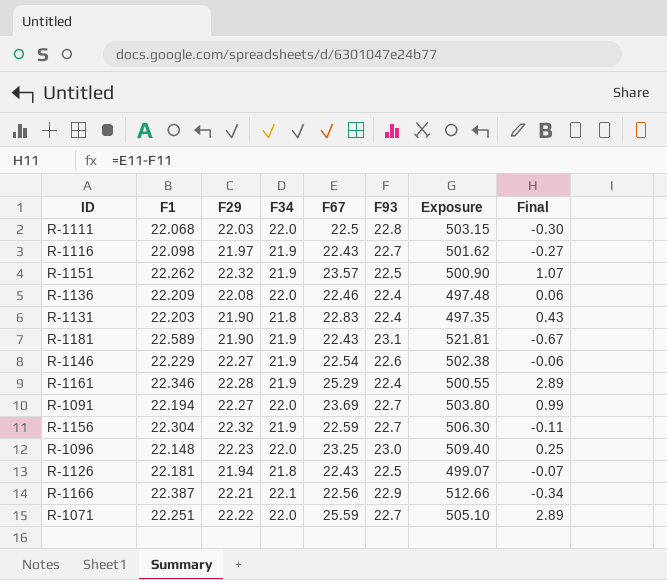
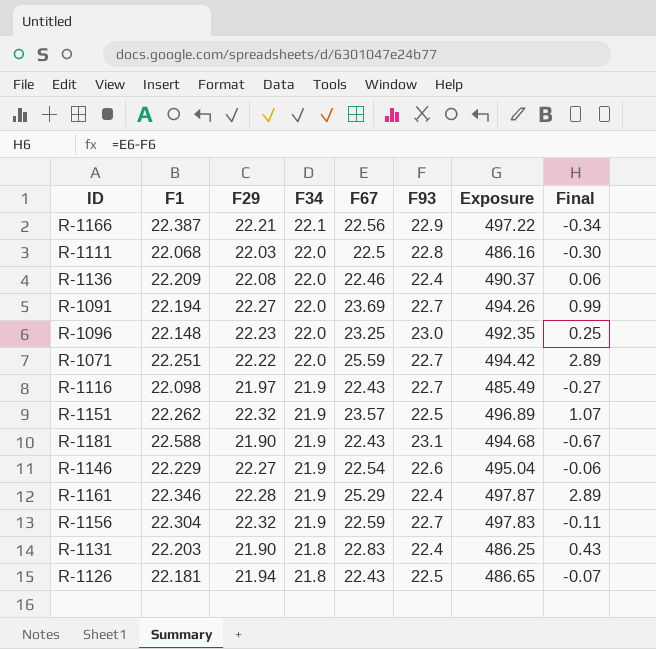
row order: none -> F34 descending
column Exposure | formula: [F1] * [F93] -> [F1] * [F29]
R-1181 | F1: 22.589 -> 22.588

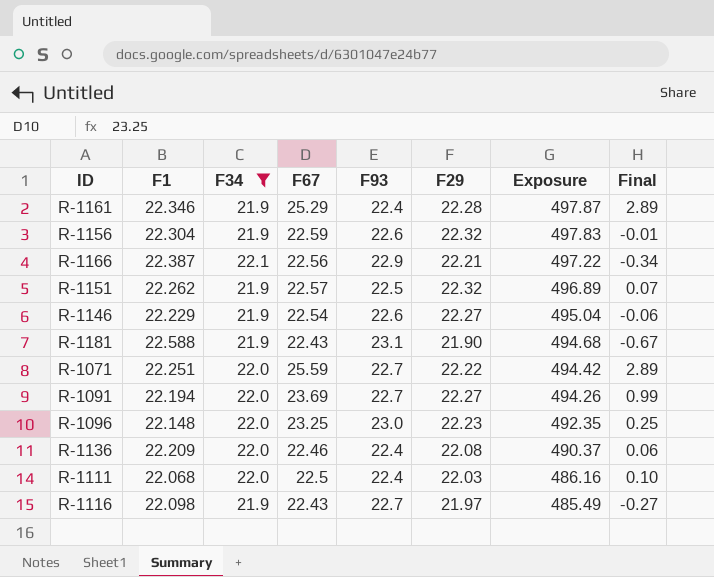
filter: none -> F34 != 21.8
row order: F34 descending -> Exposure descending
column F29 | position: 3 -> 6
R-1156 | F93: 22.7 -> 22.6
R-1156 | Final: -0.11 -> -0.01
R-1151 | F67: 23.57 -> 22.57
R-1151 | Final: 1.07 -> 0.07
R-1111 | F93: 22.8 -> 22.4
R-1111 | Final: -0.30 -> 0.10

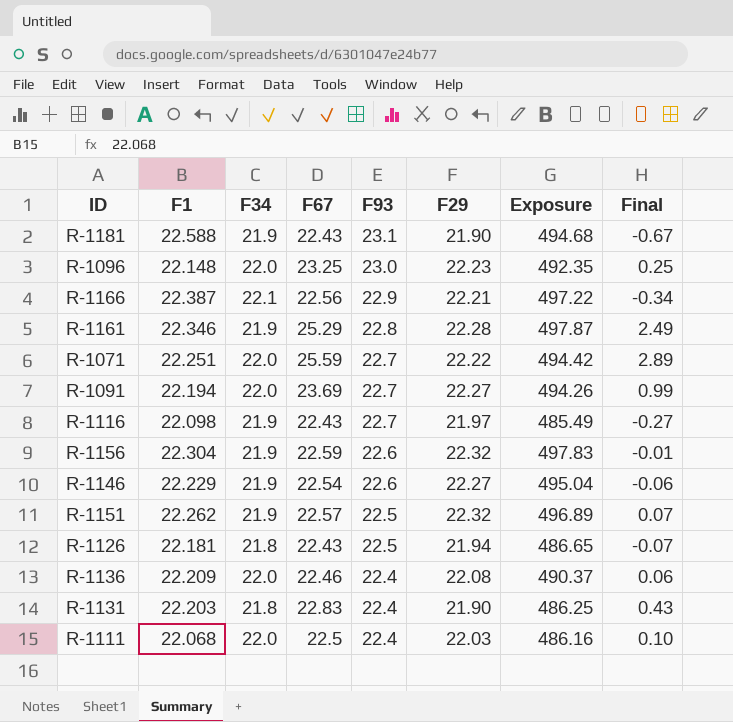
filter: F34 != 21.8 -> none
row order: Exposure descending -> F93 descending
R-1161 | F93: 22.4 -> 22.8
R-1161 | Final: 2.89 -> 2.49

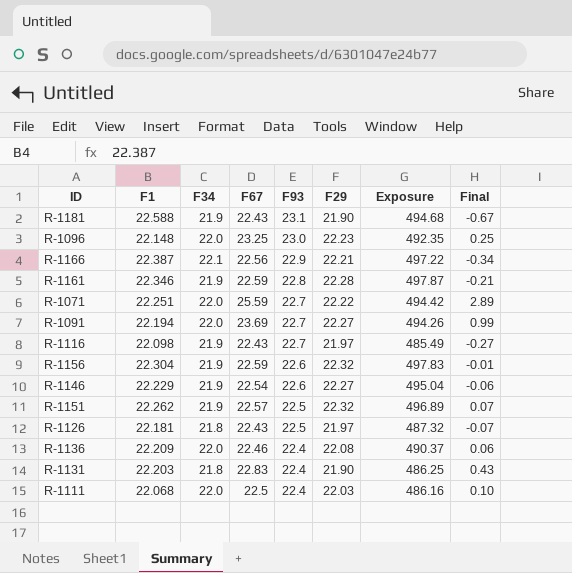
R-1161 | F67: 25.29 -> 22.59
R-1161 | Final: 2.49 -> -0.21
R-1126 | F29: 21.94 -> 21.97
R-1126 | Exposure: 486.65 -> 487.32

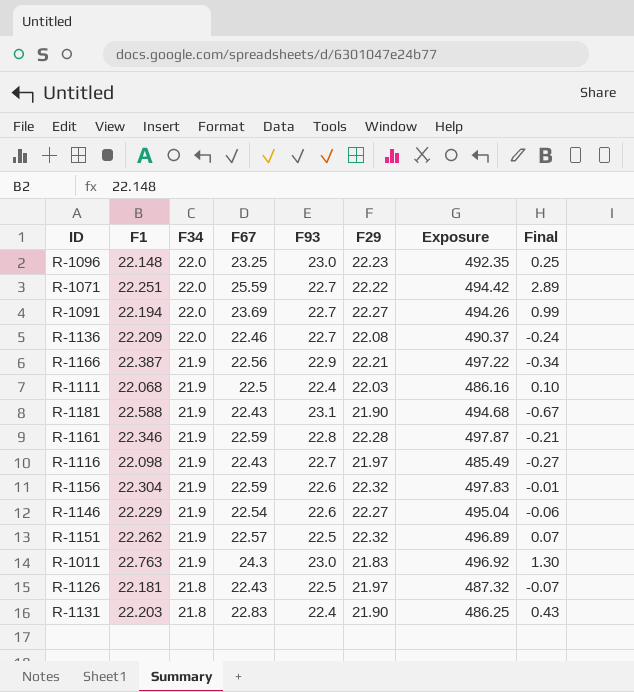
row order: F93 descending -> F34 descending
R-1136 | F93: 22.4 -> 22.7
R-1136 | Final: 0.06 -> -0.24
R-1166 | F34: 22.1 -> 21.9
R-1111 | F34: 22.0 -> 21.9
row R-1011: none -> 22.763 | 21.9 | 24.3 | 23.0 | 21.83 | 496.92 | 1.30

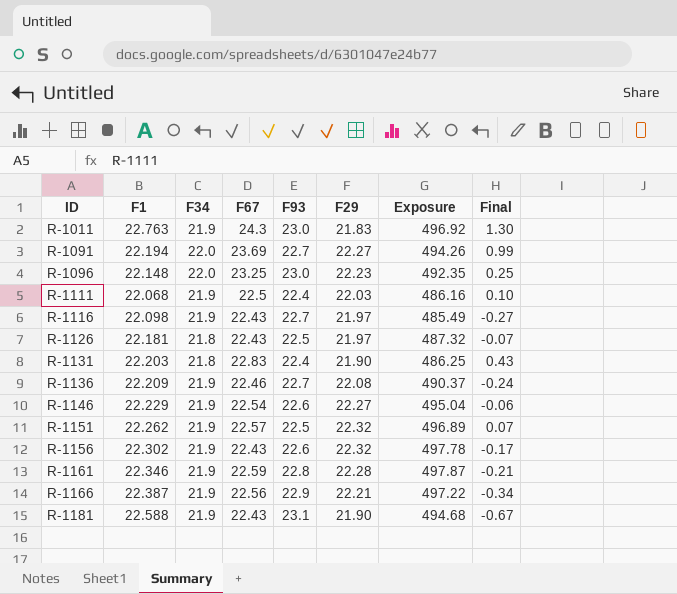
row order: F34 descending -> ID ascending
row R-1071: 22.251 | 22.0 | 25.59 | 22.7 | 22.22 | 494.42 | 2.89 -> none
R-1136 | F34: 22.0 -> 21.9
R-1156 | F1: 22.304 -> 22.302
R-1156 | F67: 22.59 -> 22.43
R-1156 | Exposure: 497.83 -> 497.78
R-1156 | Final: -0.01 -> -0.17

